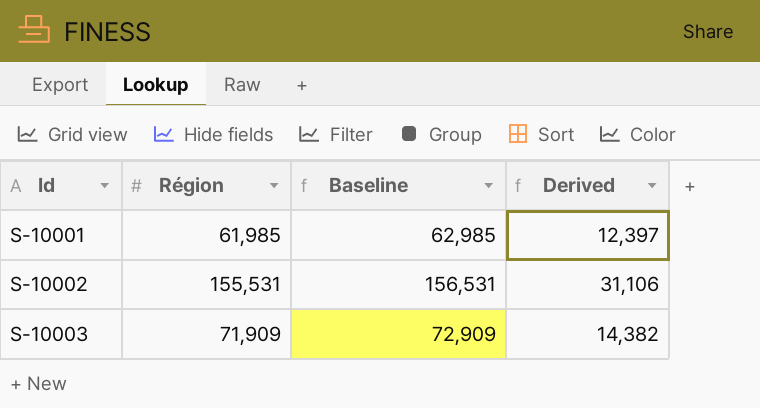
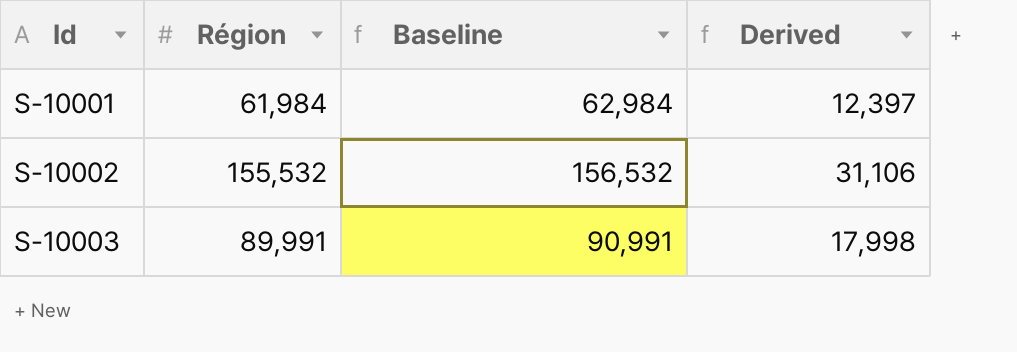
S-10001 | Région: 61,985 -> 61,984
S-10001 | Baseline: 62,985 -> 62,984
S-10002 | Région: 155,531 -> 155,532
S-10002 | Baseline: 156,531 -> 156,532
S-10003 | Région: 71,909 -> 89,991
S-10003 | Baseline: 72,909 -> 90,991
S-10003 | Derived: 14,382 -> 17,998

